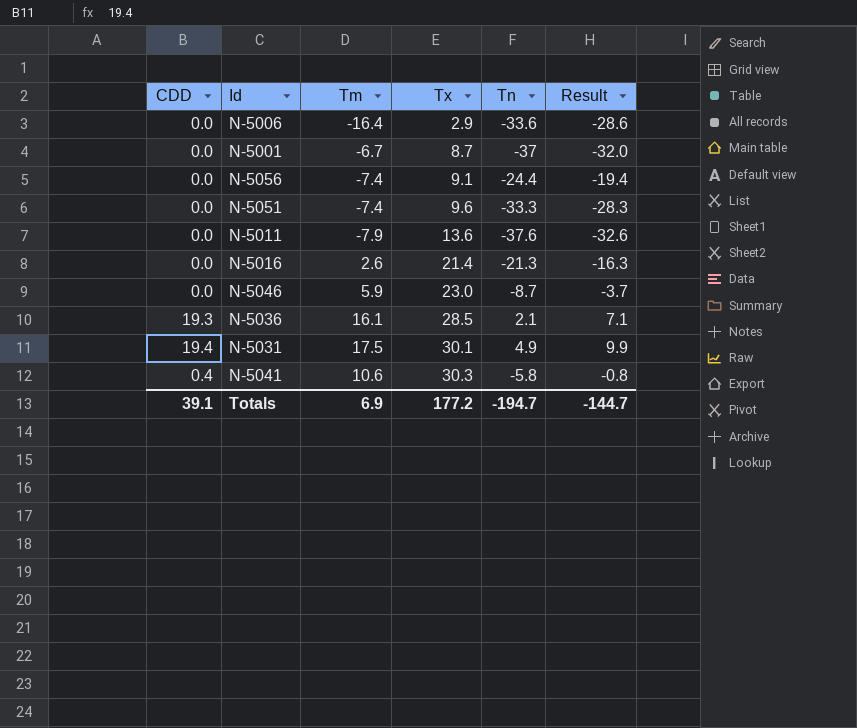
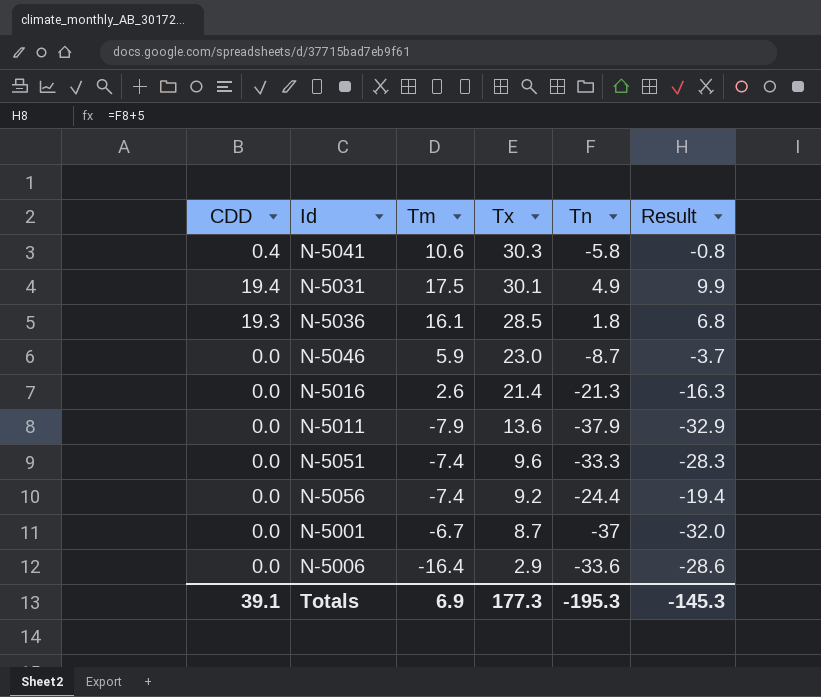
row order: Tx ascending -> Tx descending
N-5036 | Tn: 2.1 -> 1.8
N-5036 | Result: 7.1 -> 6.8
N-5011 | Tn: -37.6 -> -37.9
N-5011 | Result: -32.6 -> -32.9
N-5056 | Tx: 9.1 -> 9.2
Totals | Tx: 177.2 -> 177.3
Totals | Tn: -194.7 -> -195.3
Totals | Result: -144.7 -> -145.3

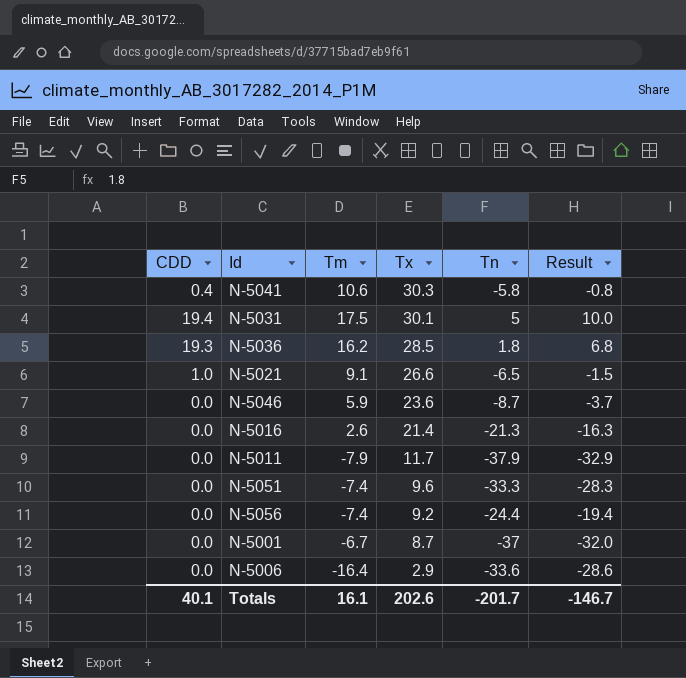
N-5031 | Tn: 4.9 -> 5
N-5031 | Result: 9.9 -> 10.0
N-5036 | Tm: 16.1 -> 16.2
row N-5021: none -> 1.0 | 9.1 | 26.6 | -6.5 | -1.5
N-5046 | Tx: 23.0 -> 23.6
N-5011 | Tx: 13.6 -> 11.7
Totals | CDD: 39.1 -> 40.1
Totals | Tm: 6.9 -> 16.1
Totals | Tx: 177.3 -> 202.6
Totals | Tn: -195.3 -> -201.7
Totals | Result: -145.3 -> -146.7

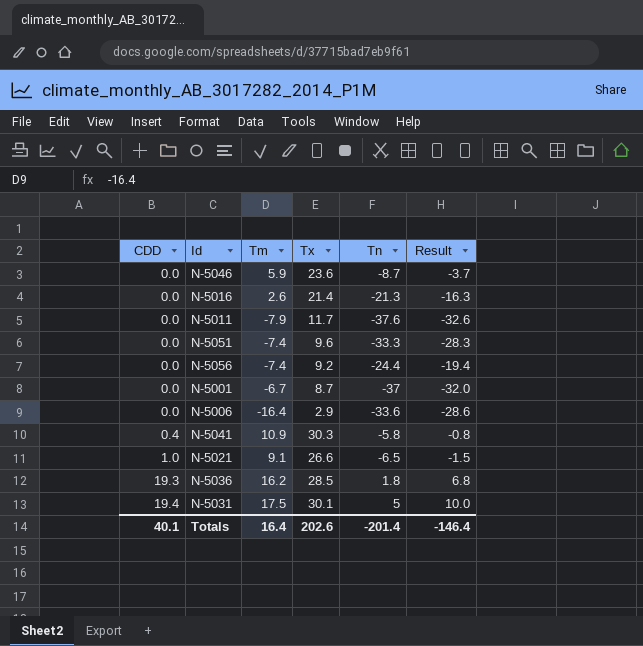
row order: Tx descending -> CDD ascending
N-5011 | Tn: -37.9 -> -37.6
N-5011 | Result: -32.9 -> -32.6
N-5041 | Tm: 10.6 -> 10.9
Totals | Tm: 16.1 -> 16.4
Totals | Tn: -201.7 -> -201.4
Totals | Result: -146.7 -> -146.4

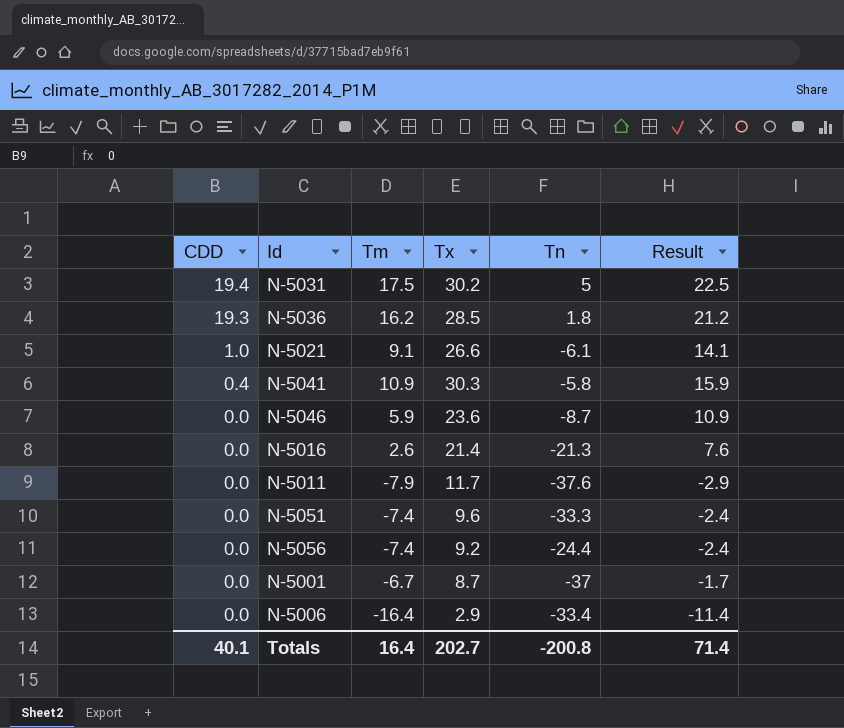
row order: CDD ascending -> CDD descending
column Result | formula: [Tn] + 5 -> [Tm] + 5
N-5031 | Tx: 30.1 -> 30.2
N-5021 | Tn: -6.5 -> -6.1
N-5006 | Tn: -33.6 -> -33.4
Totals | Tx: 202.6 -> 202.7
Totals | Tn: -201.4 -> -200.8
Totals | Result: -146.4 -> 71.4

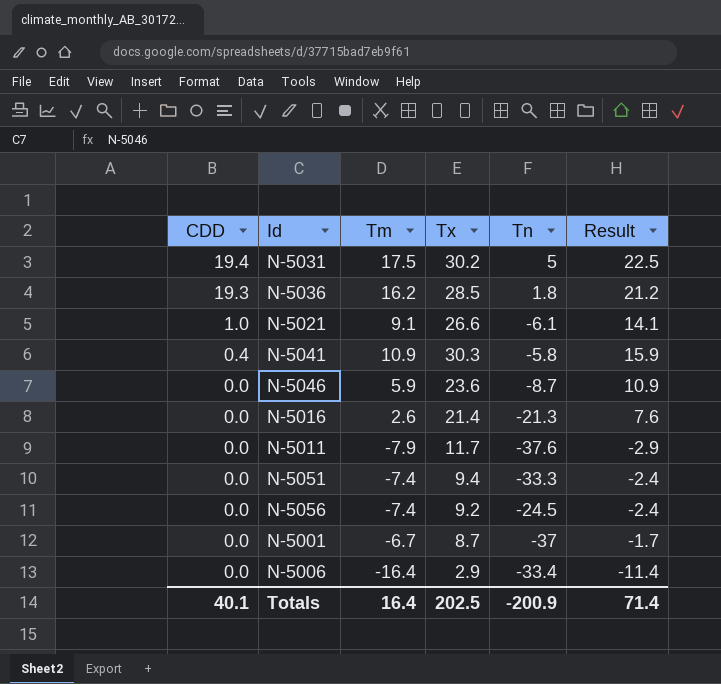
N-5051 | Tx: 9.6 -> 9.4
N-5056 | Tn: -24.4 -> -24.5
Totals | Tx: 202.7 -> 202.5
Totals | Tn: -200.8 -> -200.9

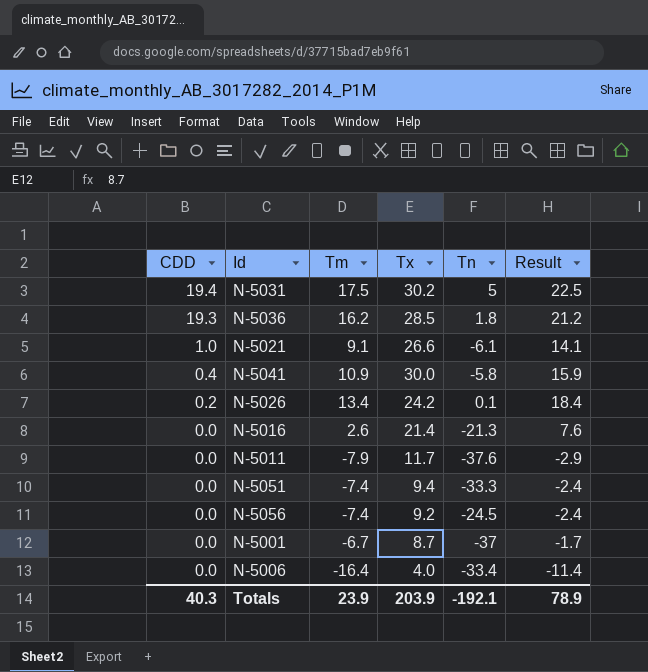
row N-5046: 0.0 | 5.9 | 23.6 | -8.7 | 10.9 -> none
N-5041 | Tx: 30.3 -> 30.0
row N-5026: none -> 0.2 | 13.4 | 24.2 | 0.1 | 18.4
N-5006 | Tx: 2.9 -> 4.0
Totals | CDD: 40.1 -> 40.3
Totals | Tm: 16.4 -> 23.9
Totals | Tx: 202.5 -> 203.9
Totals | Tn: -200.9 -> -192.1
Totals | Result: 71.4 -> 78.9

